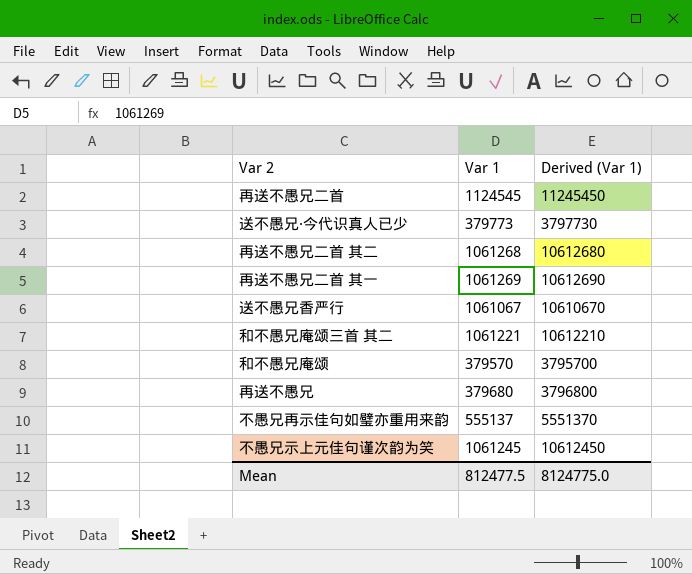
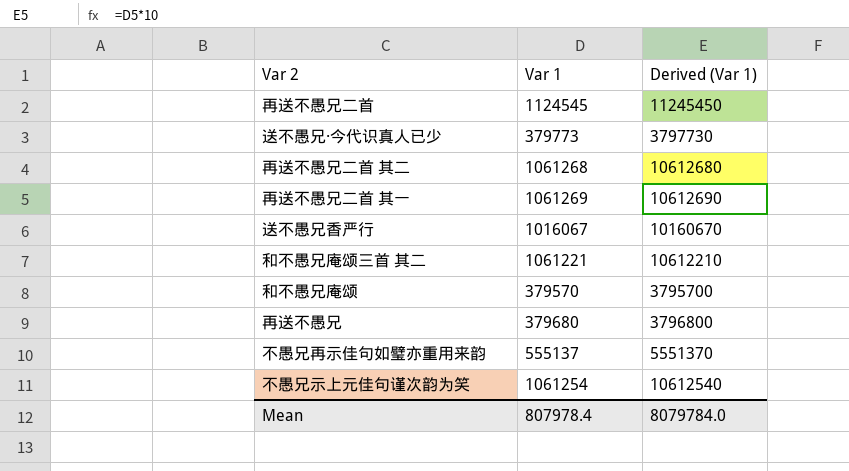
送不愚兄香严行 | Var 1: 1061067 -> 1016067
送不愚兄香严行 | Derived (Var 1): 10610670 -> 10160670
不愚兄示上元佳句谨次韵为笑 | Var 1: 1061245 -> 1061254
不愚兄示上元佳句谨次韵为笑 | Derived (Var 1): 10612450 -> 10612540
Mean | Var 1: 812477.5 -> 807978.4
Mean | Derived (Var 1): 8124775.0 -> 8079784.0

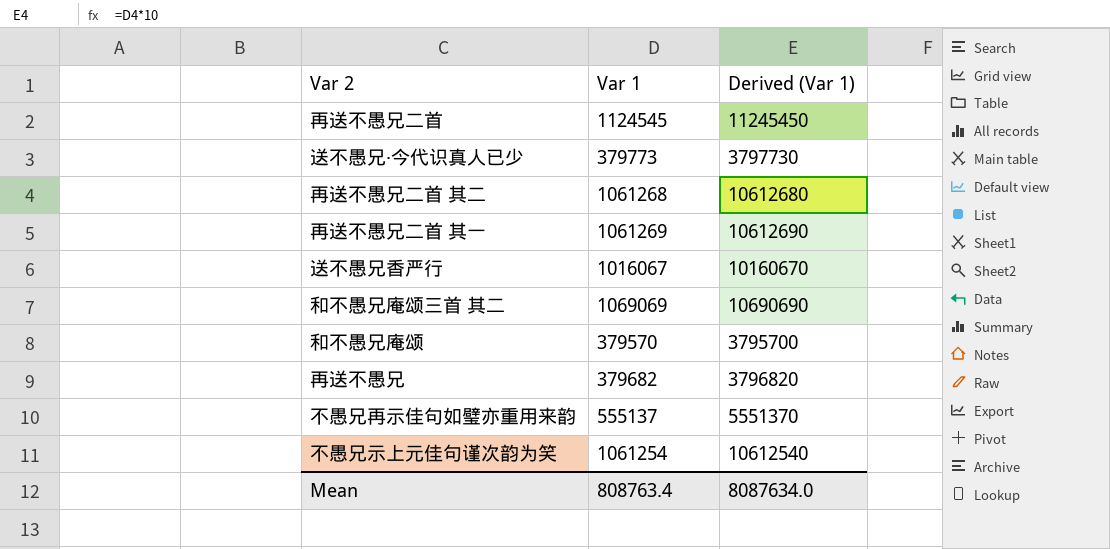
和不愚兄庵颂三首 其二 | Var 1: 1061221 -> 1069069
和不愚兄庵颂三首 其二 | Derived (Var 1): 10612210 -> 10690690
再送不愚兄 | Var 1: 379680 -> 379682
再送不愚兄 | Derived (Var 1): 3796800 -> 3796820
Mean | Var 1: 807978.4 -> 808763.4
Mean | Derived (Var 1): 8079784.0 -> 8087634.0

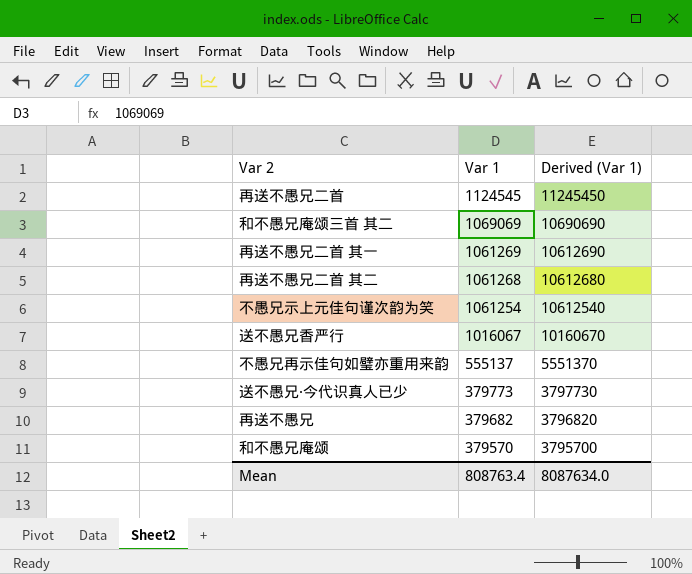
row order: none -> Var 1 descending

